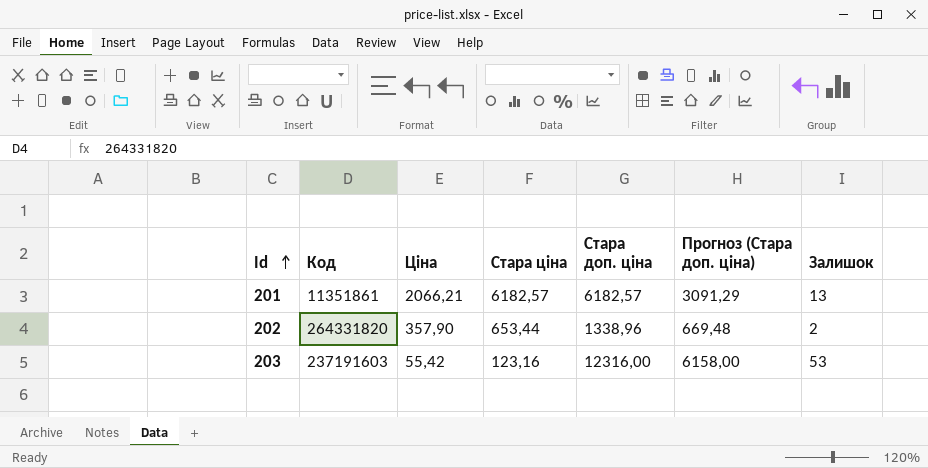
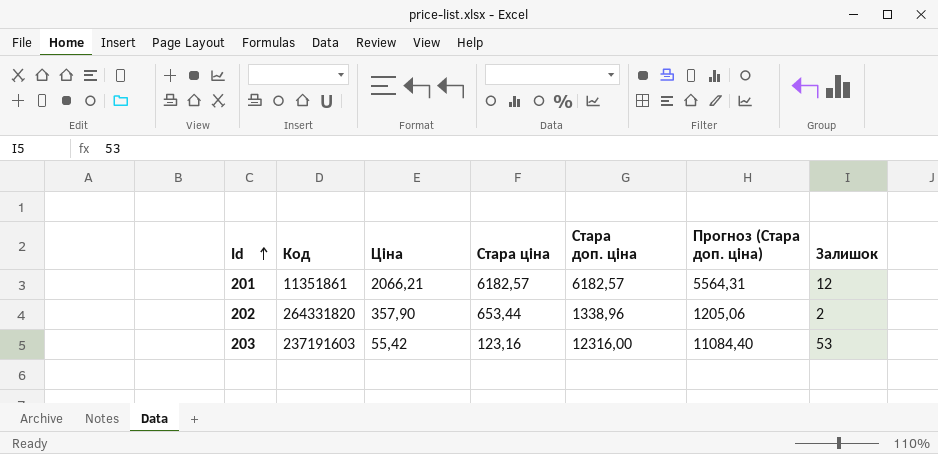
column Прогноз (Стара доп. ціна) | formula: [Стара доп. ціна] * 0,5 -> [Стара доп. ціна] * 0,9
201 | Залишок: 13 -> 12

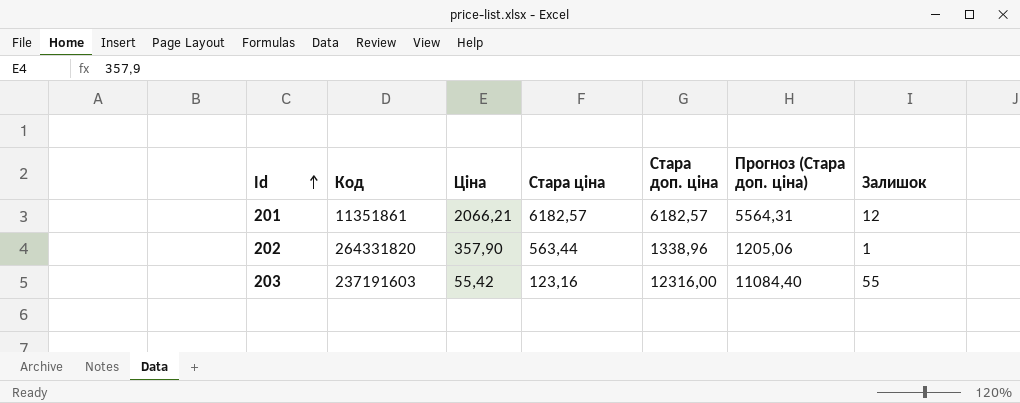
202 | Стара ціна: 653,44 -> 563,44
202 | Залишок: 2 -> 1
203 | Залишок: 53 -> 55

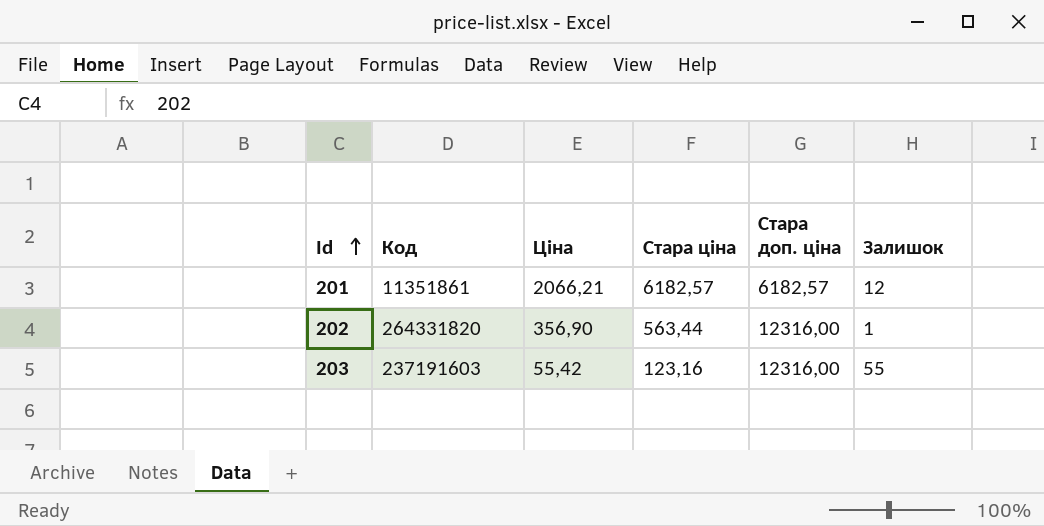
column Прогноз (Стара доп. ціна) | formula: [Стара доп. ціна] * 0,9 -> none
202 | Ціна: 357,90 -> 356,90
202 | Стара доп. ціна: 1338,96 -> 12316,00

